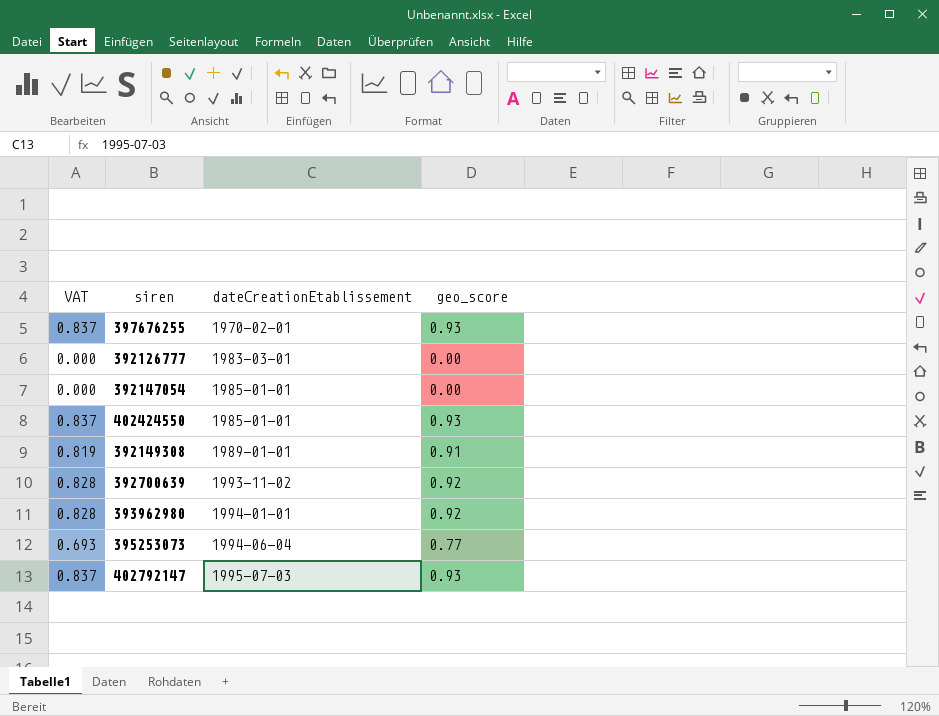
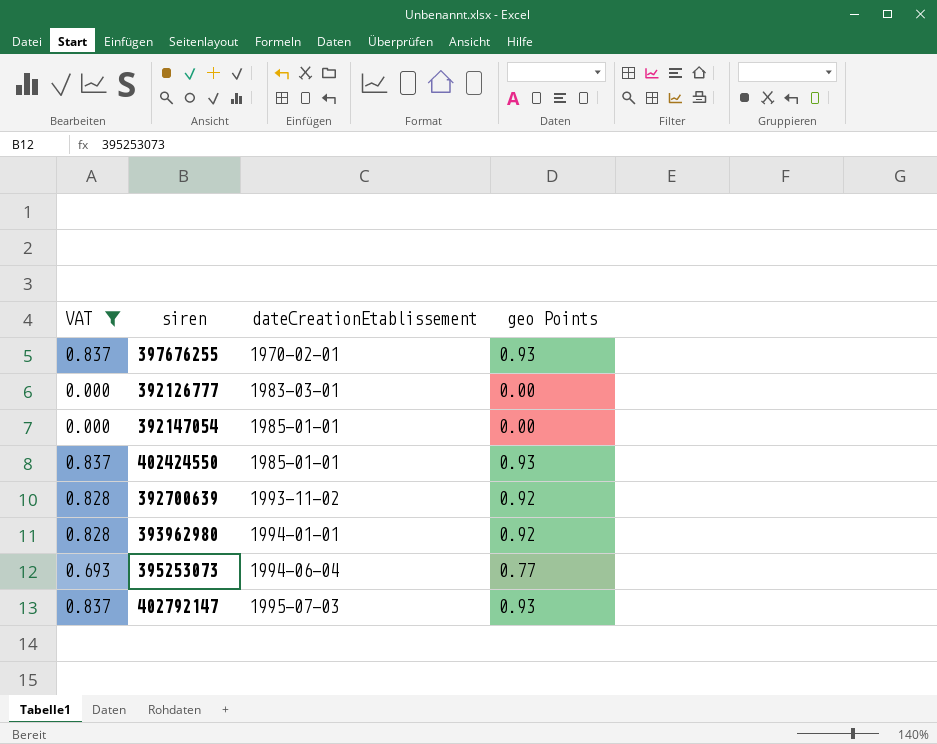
filter: none -> VAT != 0.819
column name: geo_score -> geo Points

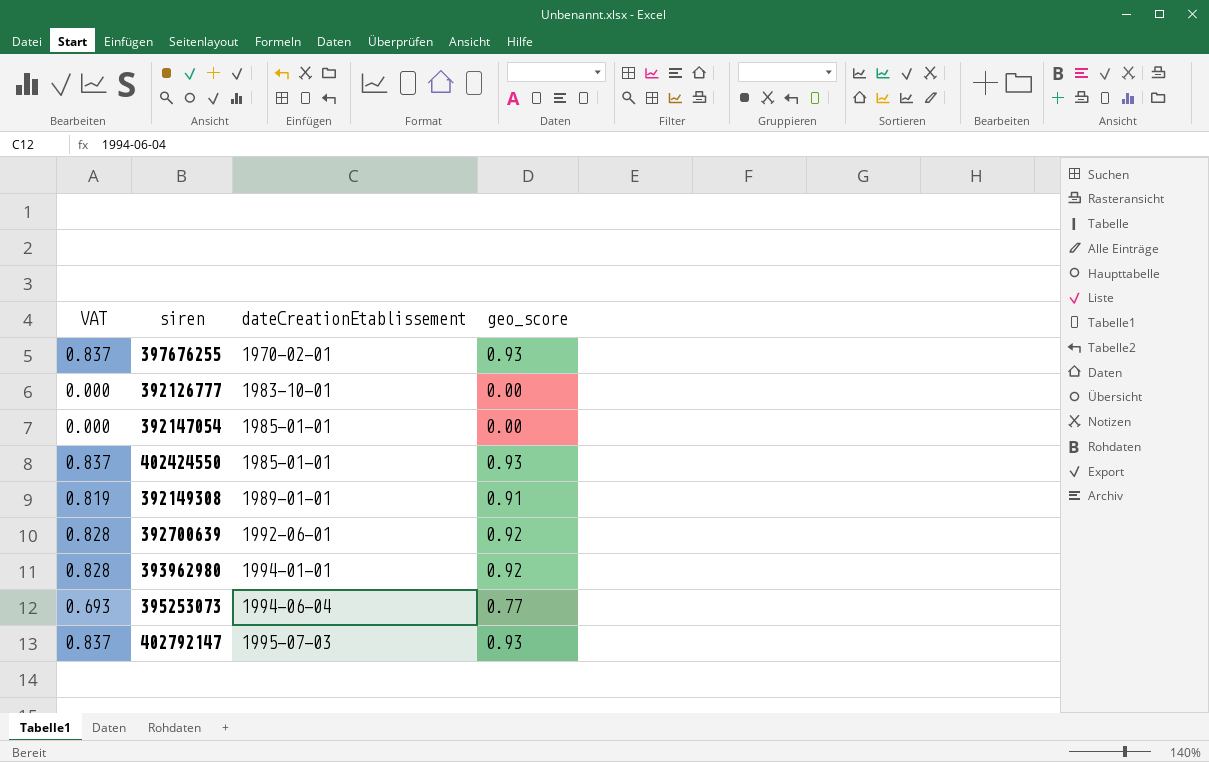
filter: VAT != 0.819 -> none
column name: geo Points -> geo_score
392126777 | dateCreationEtablissement: 1983-03-01 -> 1983-10-01
392700639 | dateCreationEtablissement: 1993-11-02 -> 1992-06-01

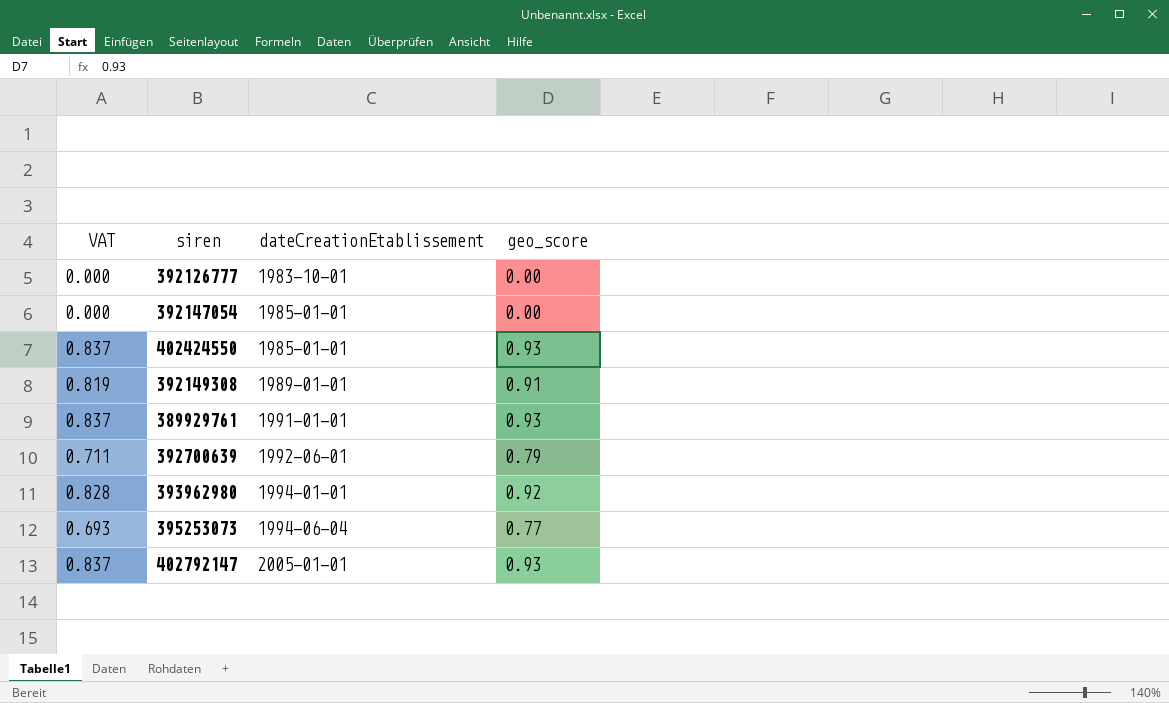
row 397676255: 0.837 | 1970-02-01 | 0.93 -> none
row 389929761: none -> 0.837 | 1991-01-01 | 0.93
392700639 | VAT: 0.828 -> 0.711
392700639 | geo_score: 0.92 -> 0.79
402792147 | dateCreationEtablissement: 1995-07-03 -> 2005-01-01

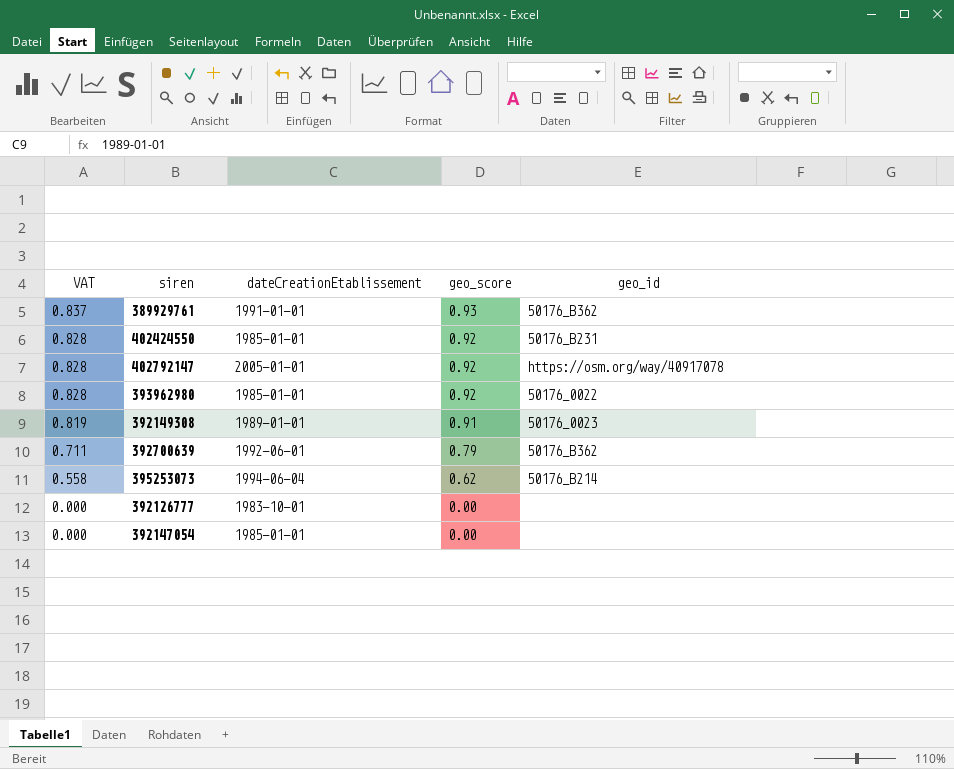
row order: dateCreationEtablissement ascending -> VAT descending
column geo_id | position: none -> 5
402424550 | VAT: 0.837 -> 0.828
402424550 | geo_score: 0.93 -> 0.92
402792147 | VAT: 0.837 -> 0.828
402792147 | geo_score: 0.93 -> 0.92
393962980 | dateCreationEtablissement: 1994-01-01 -> 1985-01-01
395253073 | VAT: 0.693 -> 0.558
395253073 | geo_score: 0.77 -> 0.62

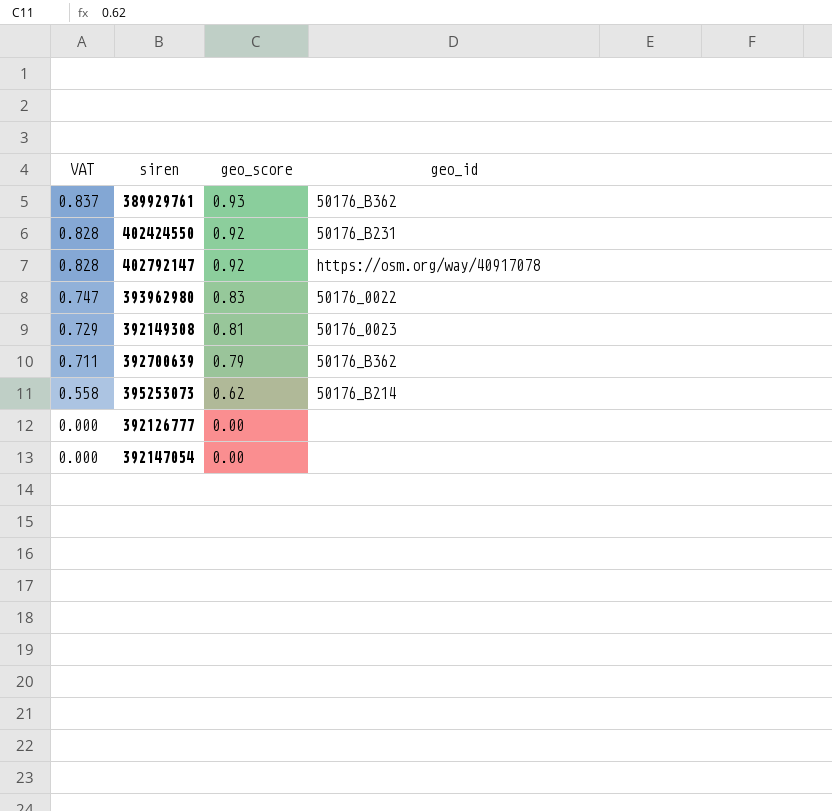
column dateCreationEtablissement | position: 3 -> none
393962980 | VAT: 0.828 -> 0.747
393962980 | geo_score: 0.92 -> 0.83
392149308 | VAT: 0.819 -> 0.729
392149308 | geo_score: 0.91 -> 0.81

